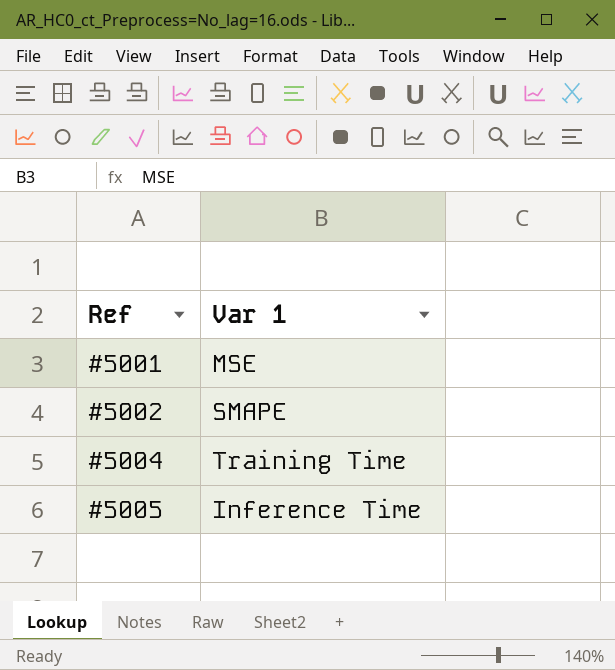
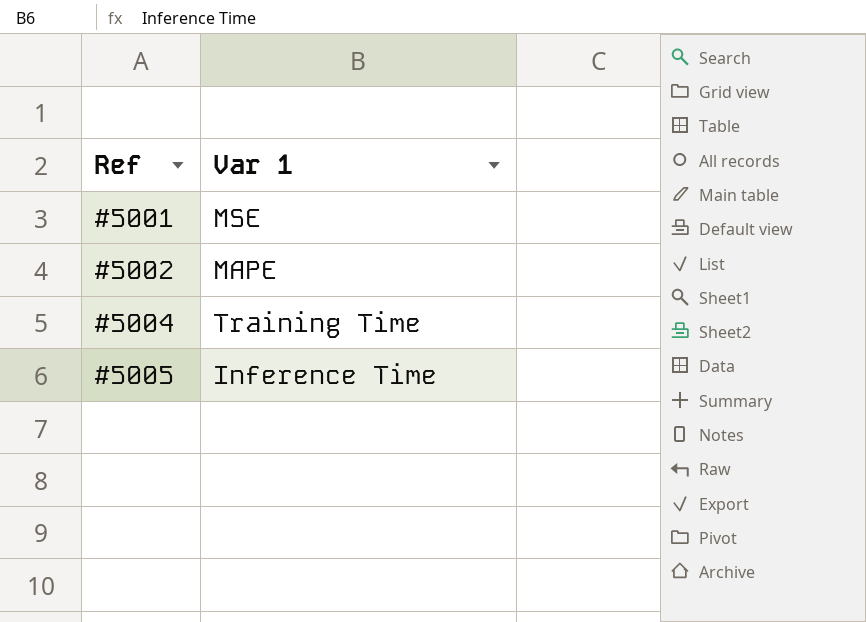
#5002 | Var 1: SMAPE -> MAPE

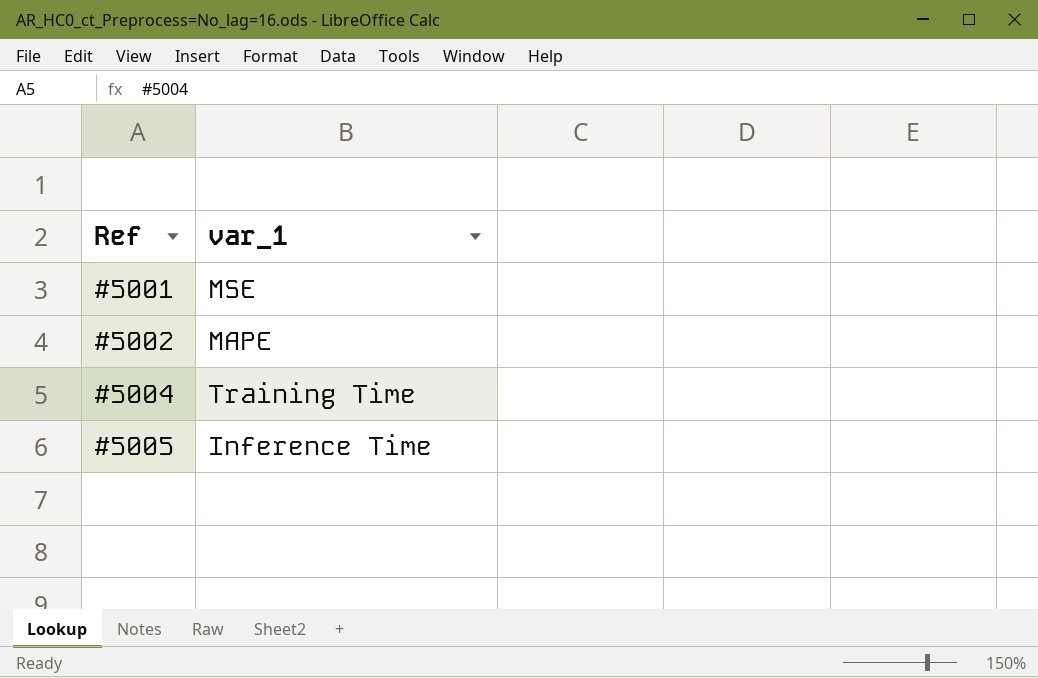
column name: Var 1 -> var_1

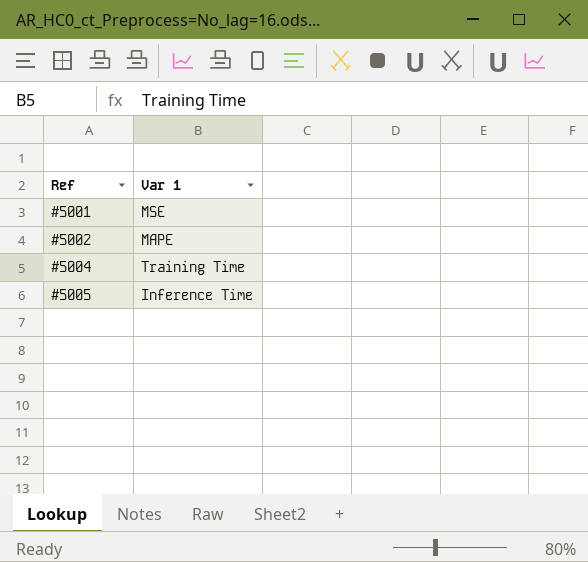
column name: var_1 -> Var 1

